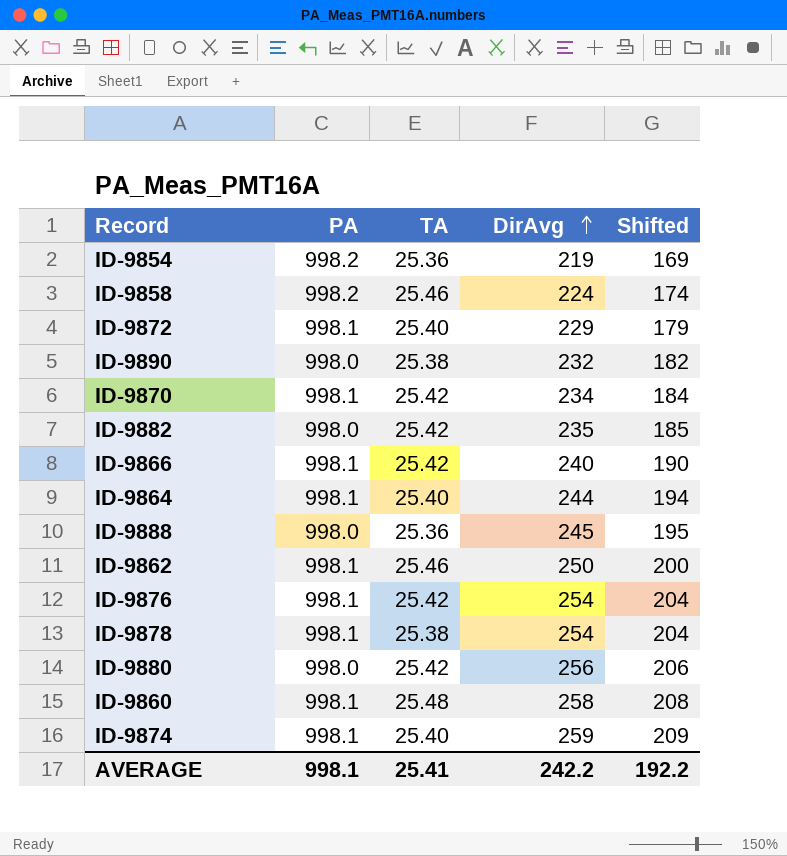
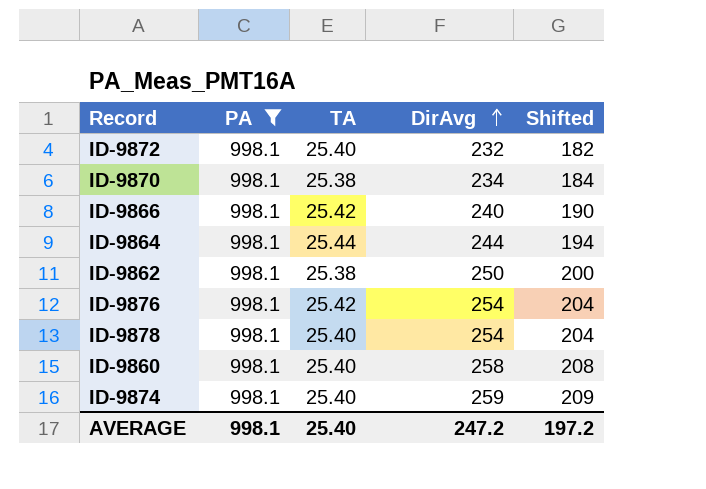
filter: none -> PA = 998.1
ID-9872 | DirAvg: 229 -> 232
ID-9872 | Shifted: 179 -> 182
ID-9870 | TA: 25.42 -> 25.38
ID-9864 | TA: 25.40 -> 25.44
ID-9862 | TA: 25.46 -> 25.38
ID-9878 | TA: 25.38 -> 25.40
ID-9860 | TA: 25.48 -> 25.40
AVERAGE | TA: 25.41 -> 25.40
AVERAGE | DirAvg: 242.2 -> 247.2
AVERAGE | Shifted: 192.2 -> 197.2

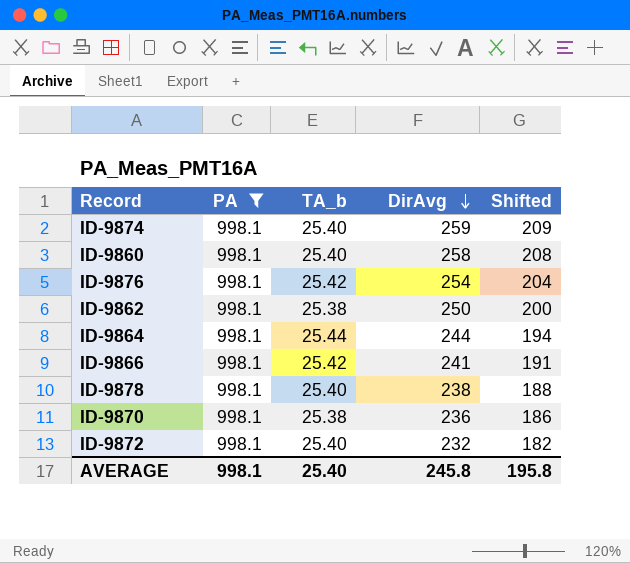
row order: DirAvg ascending -> DirAvg descending
column name: TA -> TA_b
ID-9866 | DirAvg: 240 -> 241
ID-9866 | Shifted: 190 -> 191
ID-9878 | DirAvg: 254 -> 238
ID-9878 | Shifted: 204 -> 188
ID-9870 | DirAvg: 234 -> 236
ID-9870 | Shifted: 184 -> 186
AVERAGE | DirAvg: 247.2 -> 245.8
AVERAGE | Shifted: 197.2 -> 195.8

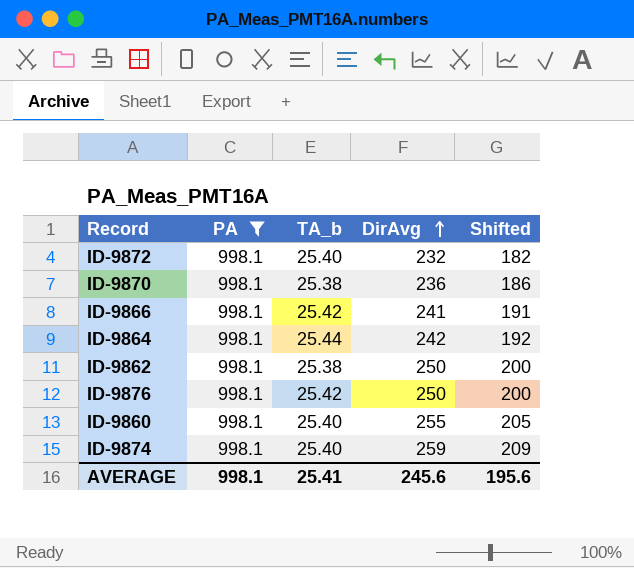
row order: DirAvg descending -> DirAvg ascending
row ID-9878: 998.1 | 25.40 | 238 | 188 -> none
ID-9864 | DirAvg: 244 -> 242
ID-9864 | Shifted: 194 -> 192
ID-9876 | DirAvg: 254 -> 250
ID-9876 | Shifted: 204 -> 200
ID-9860 | DirAvg: 258 -> 255
ID-9860 | Shifted: 208 -> 205
AVERAGE | TA_b: 25.40 -> 25.41
AVERAGE | DirAvg: 245.8 -> 245.6
AVERAGE | Shifted: 195.8 -> 195.6

